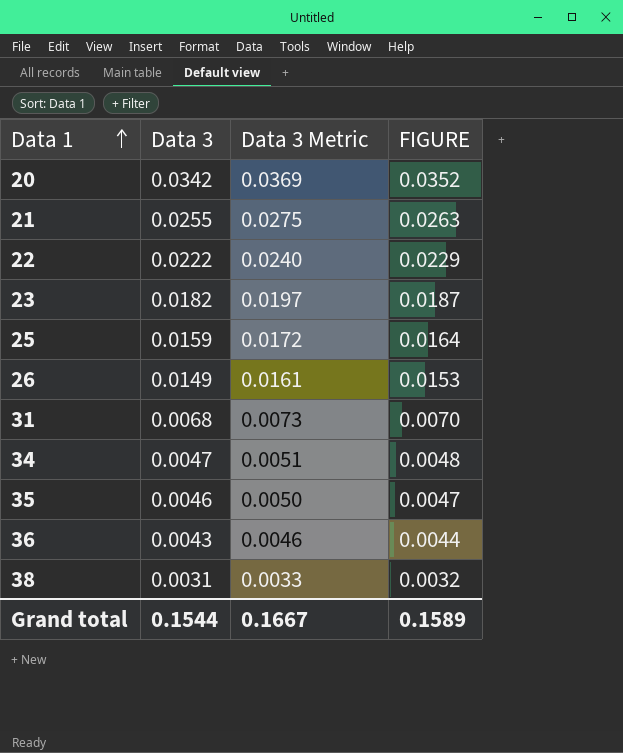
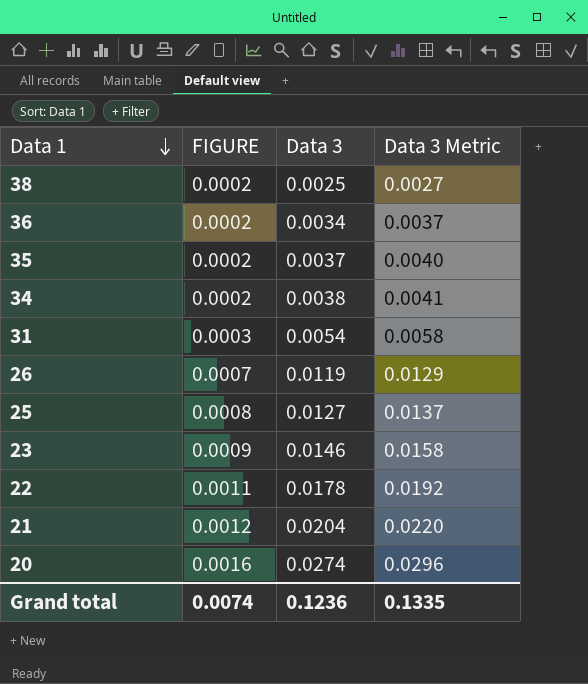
row order: Data 1 ascending -> Data 1 descending
column FIGURE | formula: [Data 3] * 1.03 -> [Data 3] * 0.06
column FIGURE | position: 4 -> 2
38 | Data 3: 0.0031 -> 0.0025
38 | Data 3 Metric: 0.0033 -> 0.0027
36 | Data 3: 0.0043 -> 0.0034
36 | Data 3 Metric: 0.0046 -> 0.0037
35 | Data 3: 0.0046 -> 0.0037
35 | Data 3 Metric: 0.0050 -> 0.0040
34 | Data 3: 0.0047 -> 0.0038
34 | Data 3 Metric: 0.0051 -> 0.0041
31 | Data 3: 0.0068 -> 0.0054
31 | Data 3 Metric: 0.0073 -> 0.0058
26 | Data 3: 0.0149 -> 0.0119
26 | Data 3 Metric: 0.0161 -> 0.0129
25 | Data 3: 0.0159 -> 0.0127
25 | Data 3 Metric: 0.0172 -> 0.0137
23 | Data 3: 0.0182 -> 0.0146
23 | Data 3 Metric: 0.0197 -> 0.0158
22 | Data 3: 0.0222 -> 0.0178
22 | Data 3 Metric: 0.0240 -> 0.0192
21 | Data 3: 0.0255 -> 0.0204
21 | Data 3 Metric: 0.0275 -> 0.0220
20 | Data 3: 0.0342 -> 0.0274
20 | Data 3 Metric: 0.0369 -> 0.0296
Grand total | FIGURE: 0.1589 -> 0.0074
Grand total | Data 3: 0.1544 -> 0.1236
Grand total | Data 3 Metric: 0.1667 -> 0.1335

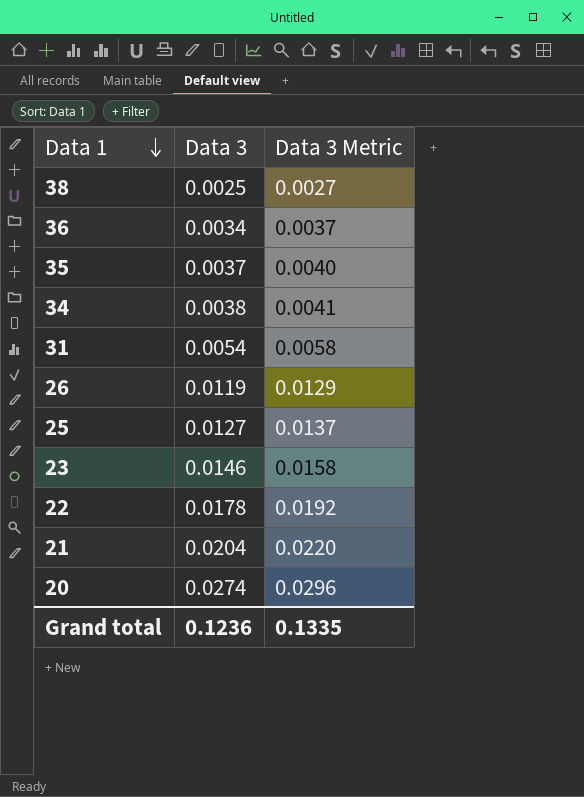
column FIGURE | formula: [Data 3] * 0.06 -> none

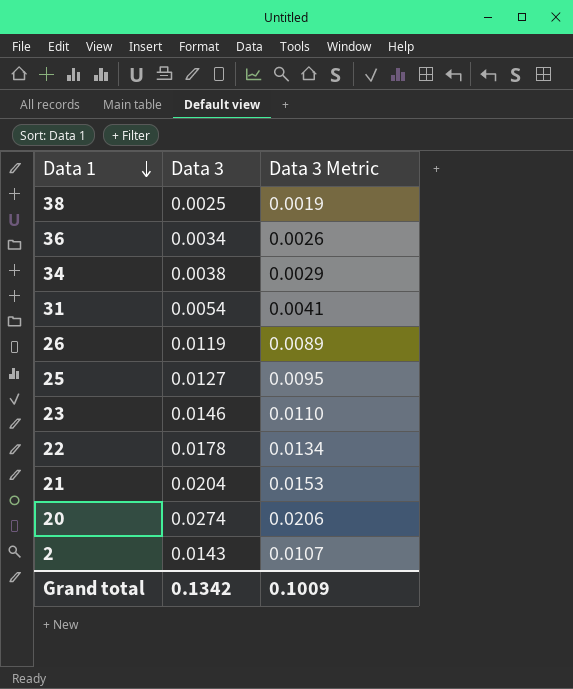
column Data 3 Metric | formula: [Data 3] * 1.08 -> [Data 3] * 0.75
row 35: 0.0037 | 0.0040 -> none
row 2: none -> 0.0143 | 0.0107
Grand total | Data 3: 0.1236 -> 0.1342
Grand total | Data 3 Metric: 0.1335 -> 0.1009

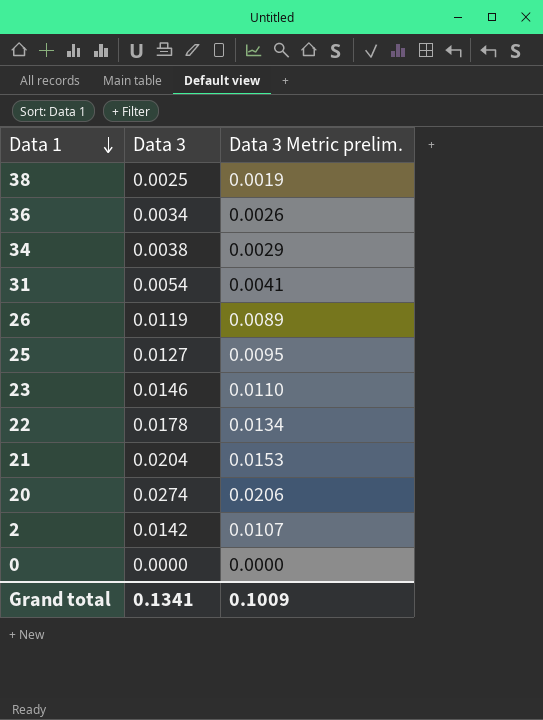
column name: Data 3 Metric -> Data 3 Metric prelim.
2 | Data 3: 0.0143 -> 0.0142
row 0: none -> 0.0000 | 0.0000
Grand total | Data 3: 0.1342 -> 0.1341

